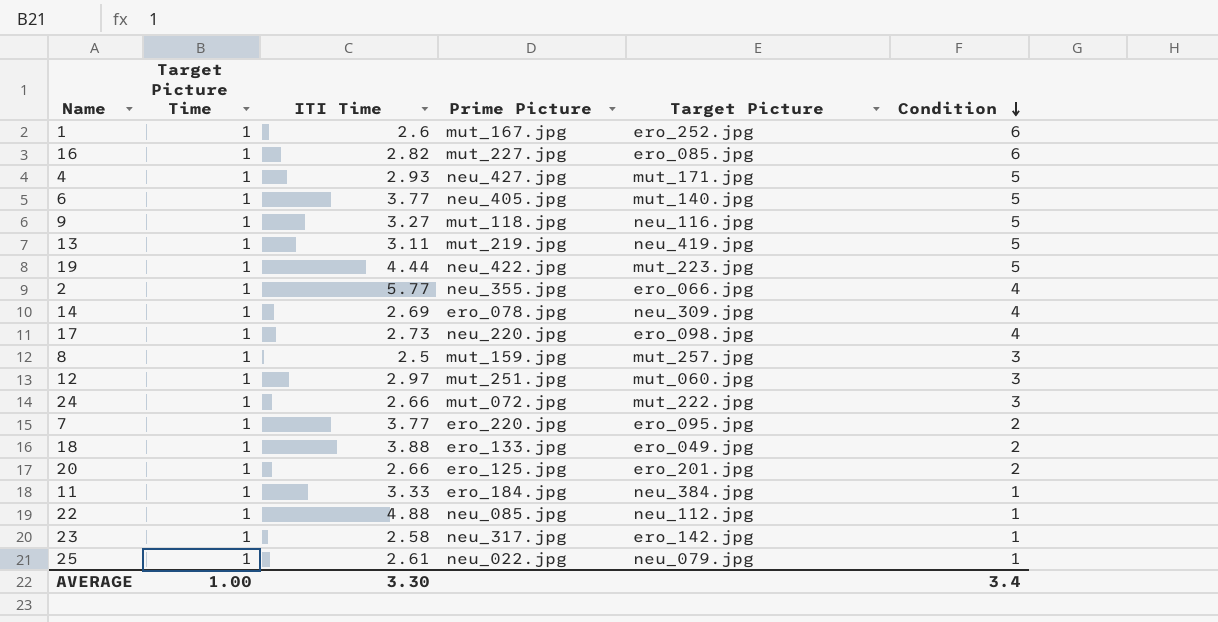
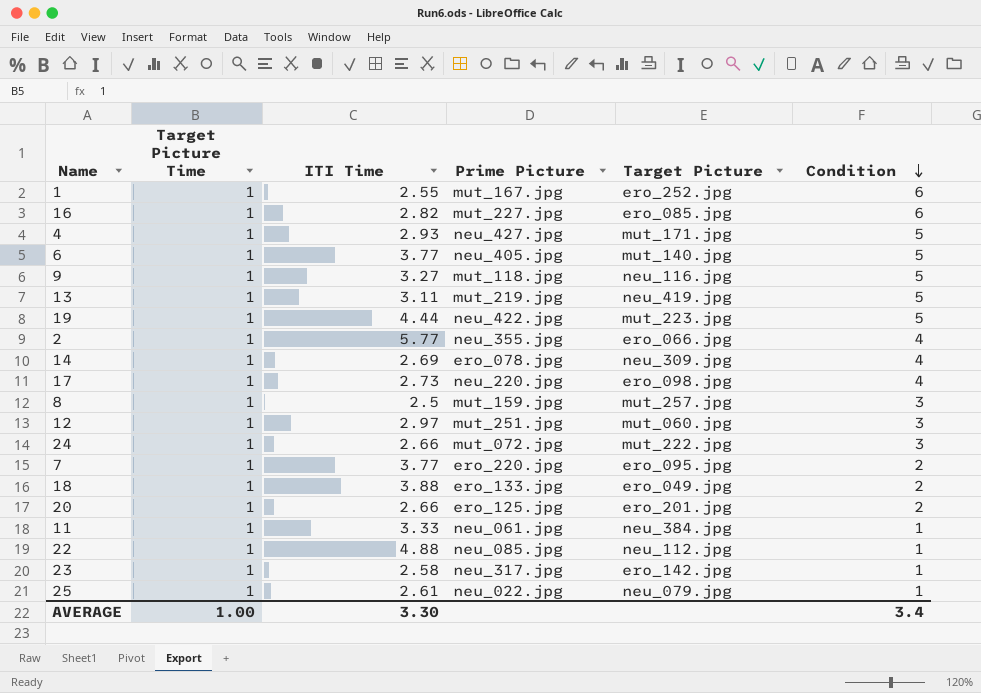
1 | ITI Time: 2.6 -> 2.55
11 | Prime Picture: ero_184.jpg -> neu_061.jpg

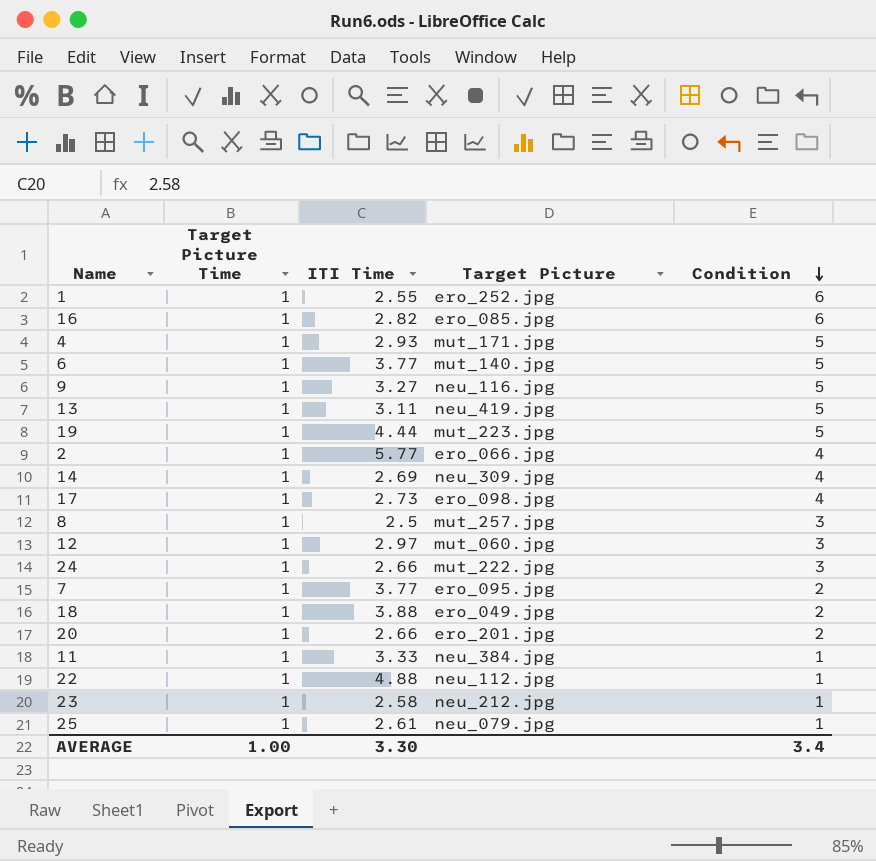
column Prime Picture | position: 4 -> none
23 | Target Picture: ero_142.jpg -> neu_212.jpg

